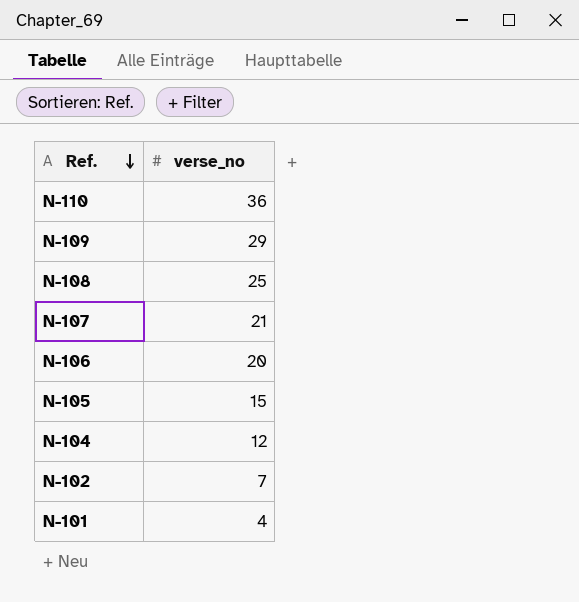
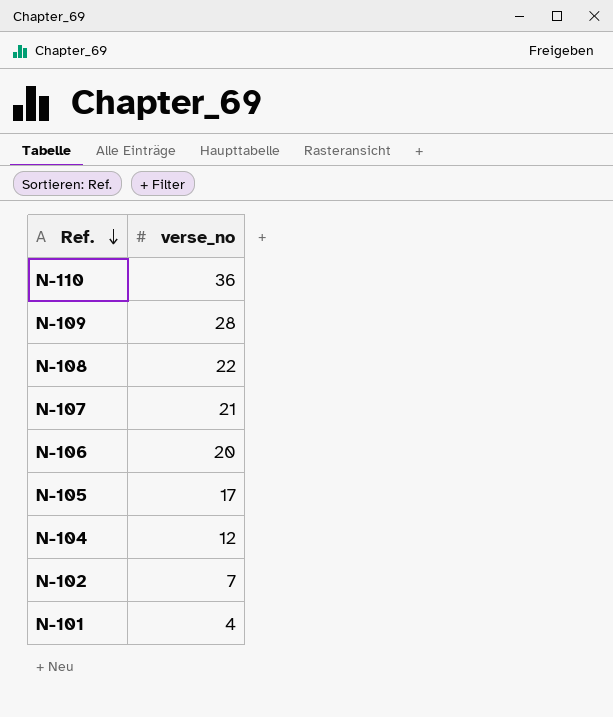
N-109 | verse_no: 29 -> 28
N-108 | verse_no: 25 -> 22
N-105 | verse_no: 15 -> 17

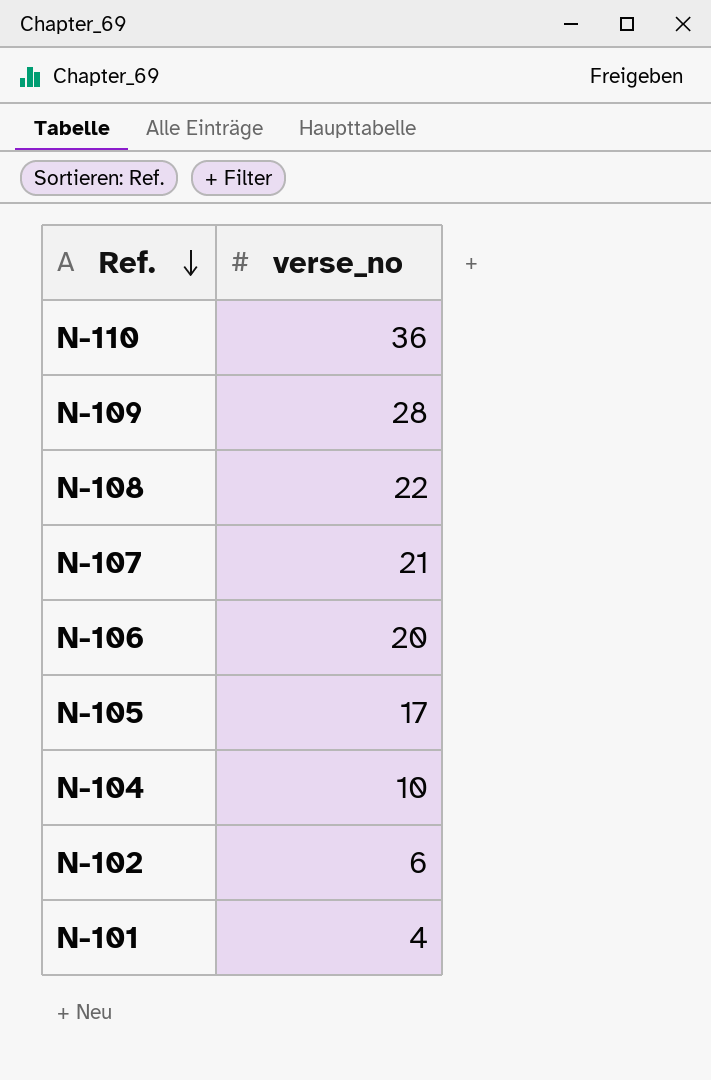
N-104 | verse_no: 12 -> 10
N-102 | verse_no: 7 -> 6

